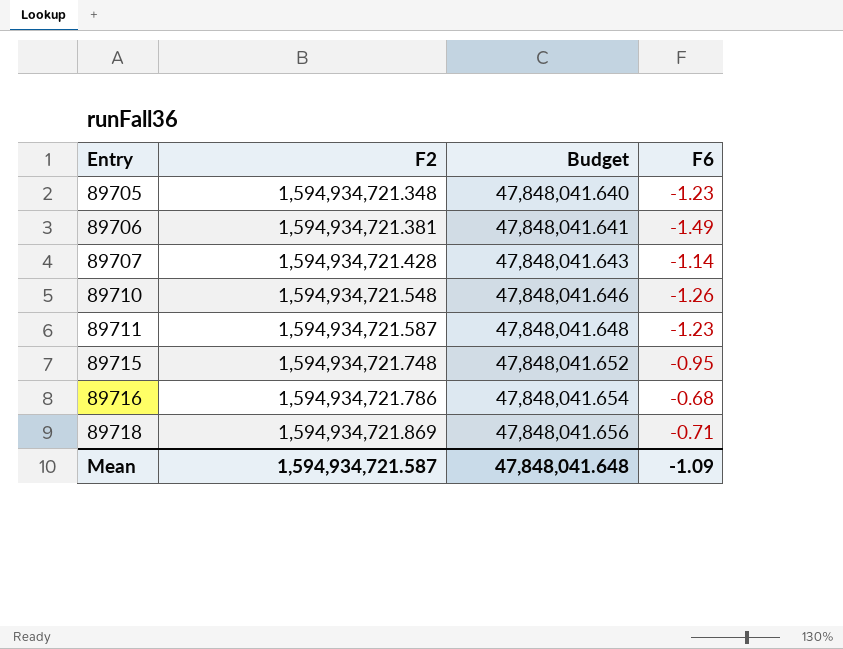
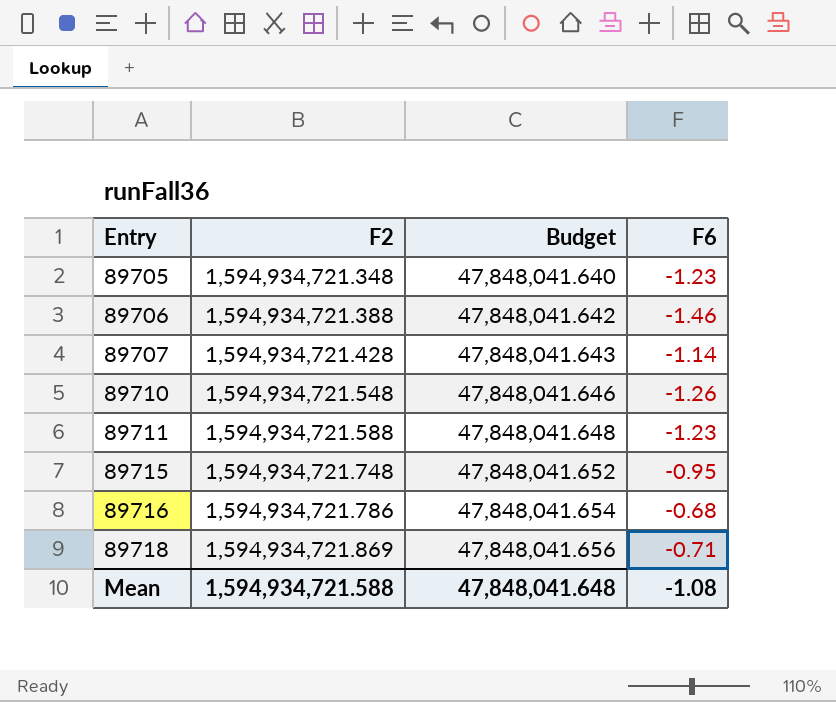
89706 | F2: 1,594,934,721.381 -> 1,594,934,721.388
89706 | Budget: 47,848,041.641 -> 47,848,041.642
89706 | F6: -1.49 -> -1.46
89711 | F2: 1,594,934,721.587 -> 1,594,934,721.588
Mean | F2: 1,594,934,721.587 -> 1,594,934,721.588
Mean | F6: -1.09 -> -1.08

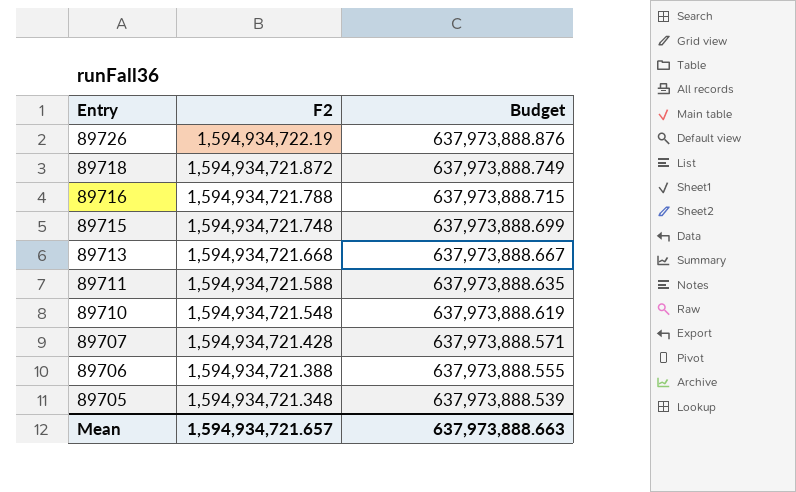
row order: Entry ascending -> Entry descending
column F6 | position: 4 -> none
column Budget | formula: [F2] * 0.03 -> [F2] * 0.4
row 89726: none -> 1,594,934,722.19 | 637,973,888.876
89718 | F2: 1,594,934,721.869 -> 1,594,934,721.872
89716 | F2: 1,594,934,721.786 -> 1,594,934,721.788
row 89713: none -> 1,594,934,721.668 | 637,973,888.667
Mean | F2: 1,594,934,721.588 -> 1,594,934,721.657
Mean | Budget: 47,848,041.648 -> 637,973,888.663

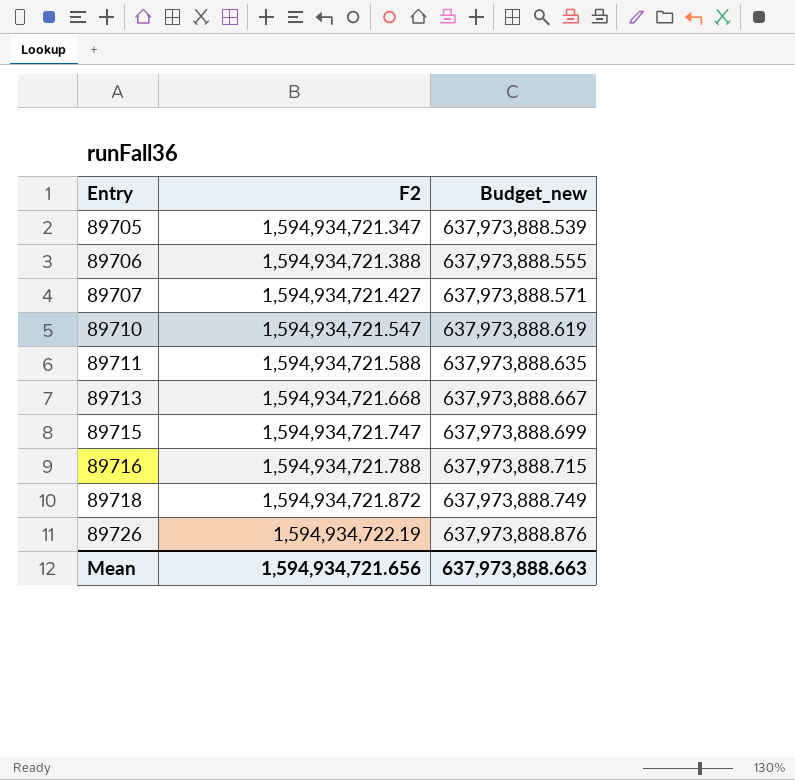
row order: Entry descending -> Entry ascending
column name: Budget -> Budget_new
89705 | F2: 1,594,934,721.348 -> 1,594,934,721.347
89707 | F2: 1,594,934,721.428 -> 1,594,934,721.427
89710 | F2: 1,594,934,721.548 -> 1,594,934,721.547
89715 | F2: 1,594,934,721.748 -> 1,594,934,721.747
Mean | F2: 1,594,934,721.657 -> 1,594,934,721.656

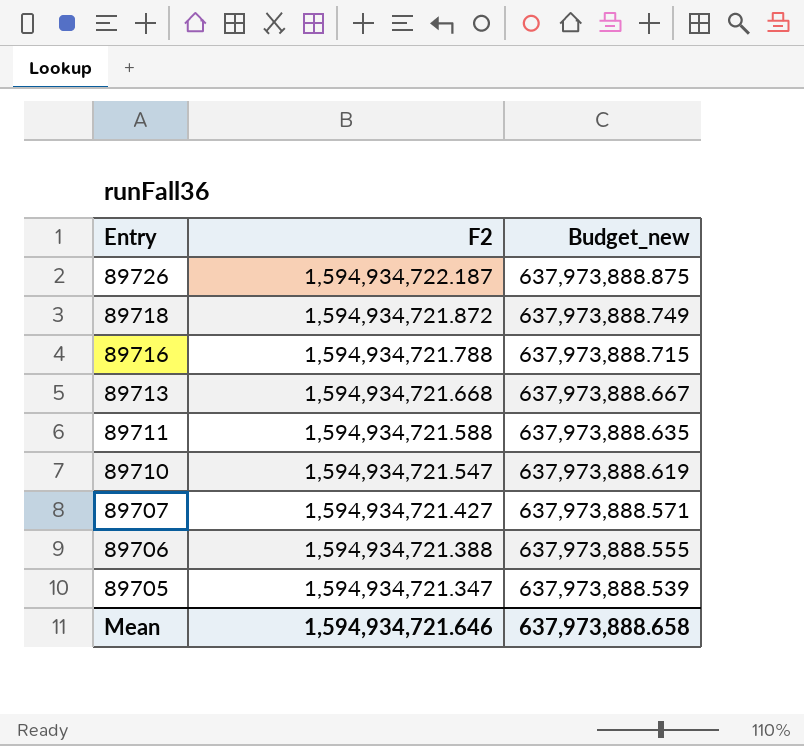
row order: Entry ascending -> Entry descending
row 89715: 1,594,934,721.747 | 637,973,888.699 -> none
89726 | F2: 1,594,934,722.19 -> 1,594,934,722.187
89726 | Budget_new: 637,973,888.876 -> 637,973,888.875
Mean | F2: 1,594,934,721.656 -> 1,594,934,721.646
Mean | Budget_new: 637,973,888.663 -> 637,973,888.658

